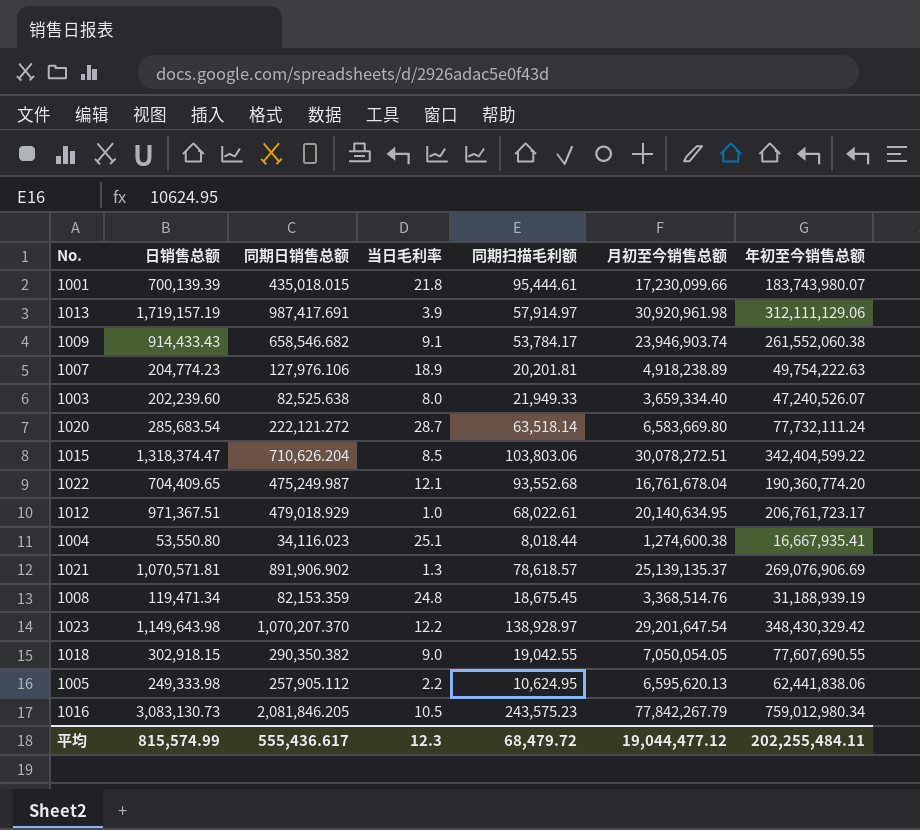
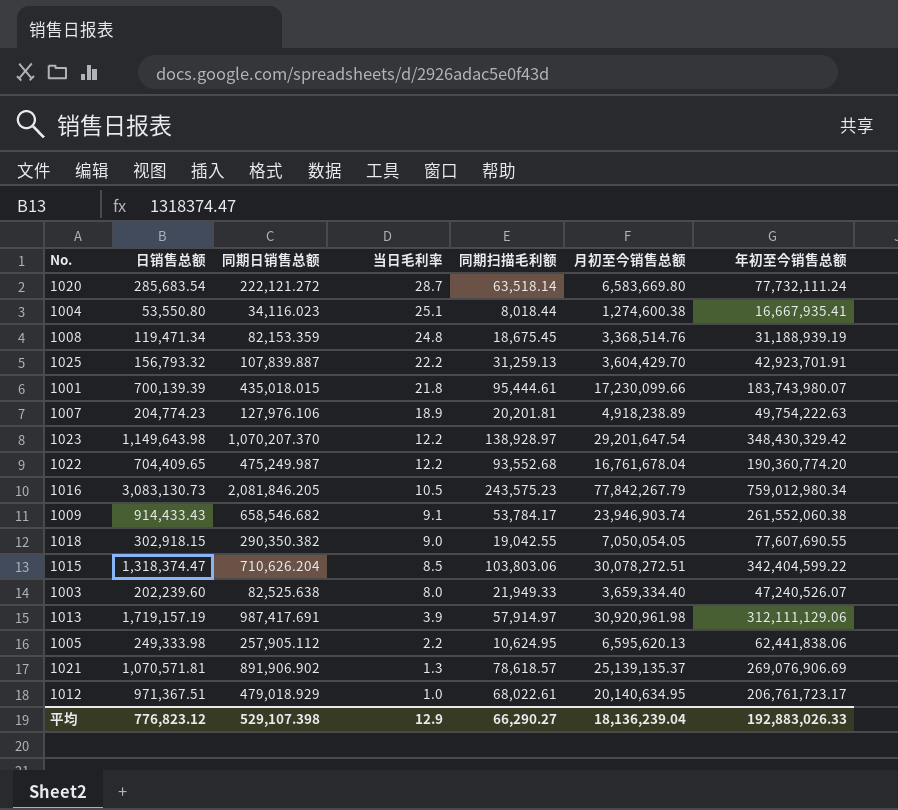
row order: none -> 当日毛利率 descending
row 1025: none -> 156,793.32 | 107,839.887 | 22.2 | 31,259.13 | 3,604,429.70 | 42,923,701.91
1022 | 当日毛利率: 12.1 -> 12.2
平均 | 日销售总额: 815,574.99 -> 776,823.12
平均 | 同期日销售总额: 555,436.617 -> 529,107.398
平均 | 当日毛利率: 12.3 -> 12.9
平均 | 同期扫描毛利额: 68,479.72 -> 66,290.27
平均 | 月初至今销售总额: 19,044,477.12 -> 18,136,239.04
平均 | 年初至今销售总额: 202,255,484.11 -> 192,883,026.33

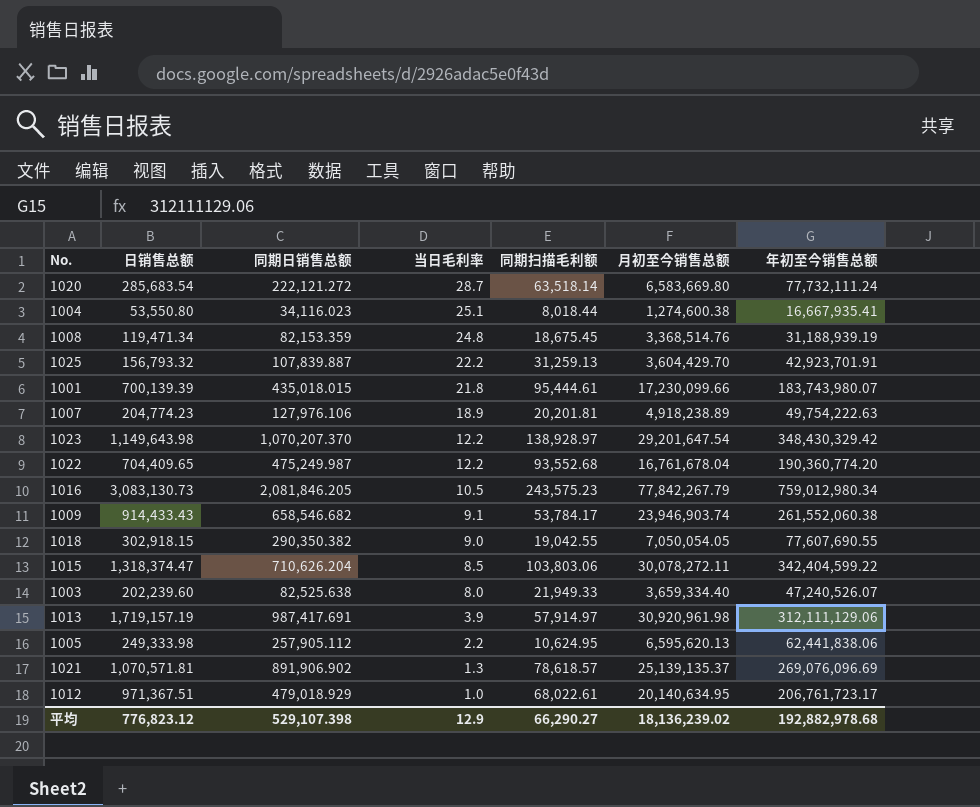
1015 | 月初至今销售总额: 30,078,272.51 -> 30,078,272.11
1021 | 年初至今销售总额: 269,076,906.69 -> 269,076,096.69
平均 | 月初至今销售总额: 18,136,239.04 -> 18,136,239.02
平均 | 年初至今销售总额: 192,883,026.33 -> 192,882,978.68

